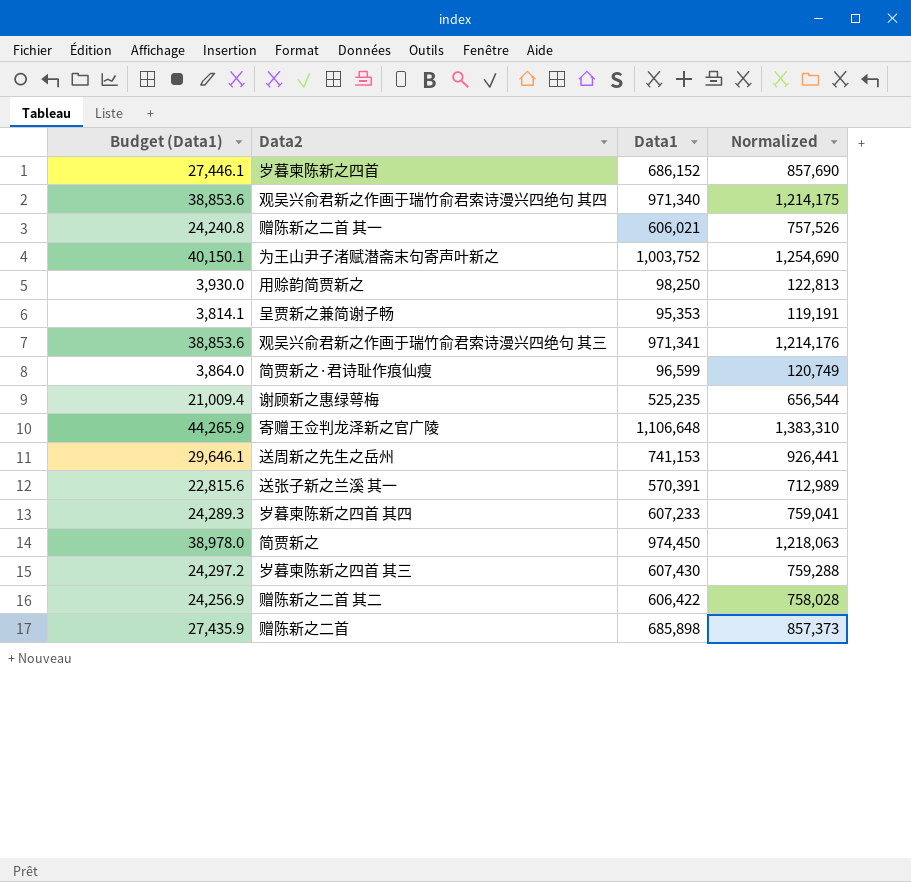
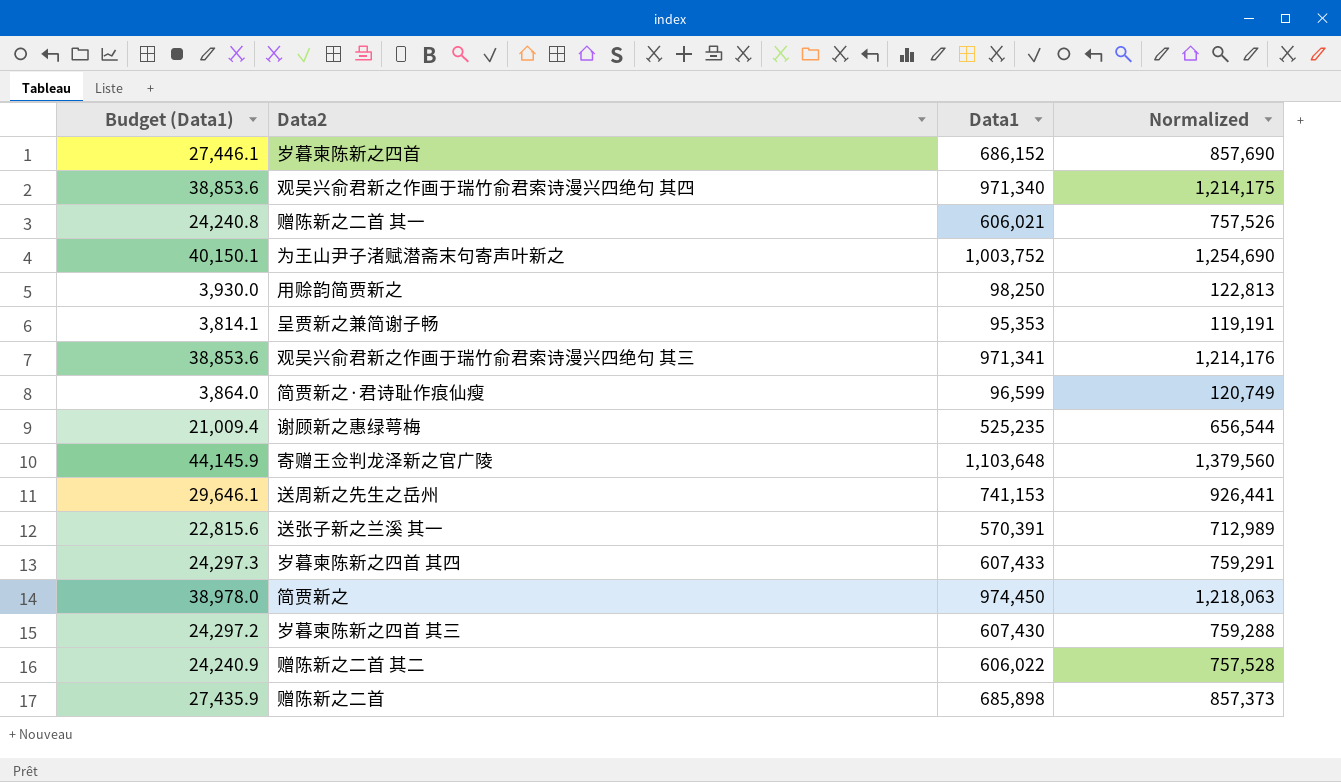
寄赠王佥判龙泽新之官广陵 | Budget (Data1): 44,265.9 -> 44,145.9
寄赠王佥判龙泽新之官广陵 | Data1: 1,106,648 -> 1,103,648
寄赠王佥判龙泽新之官广陵 | Normalized: 1,383,310 -> 1,379,560
岁暮柬陈新之四首 其四 | Budget (Data1): 24,289.3 -> 24,297.3
岁暮柬陈新之四首 其四 | Data1: 607,233 -> 607,433
岁暮柬陈新之四首 其四 | Normalized: 759,041 -> 759,291
赠陈新之二首 其二 | Budget (Data1): 24,256.9 -> 24,240.9
赠陈新之二首 其二 | Data1: 606,422 -> 606,022
赠陈新之二首 其二 | Normalized: 758,028 -> 757,528

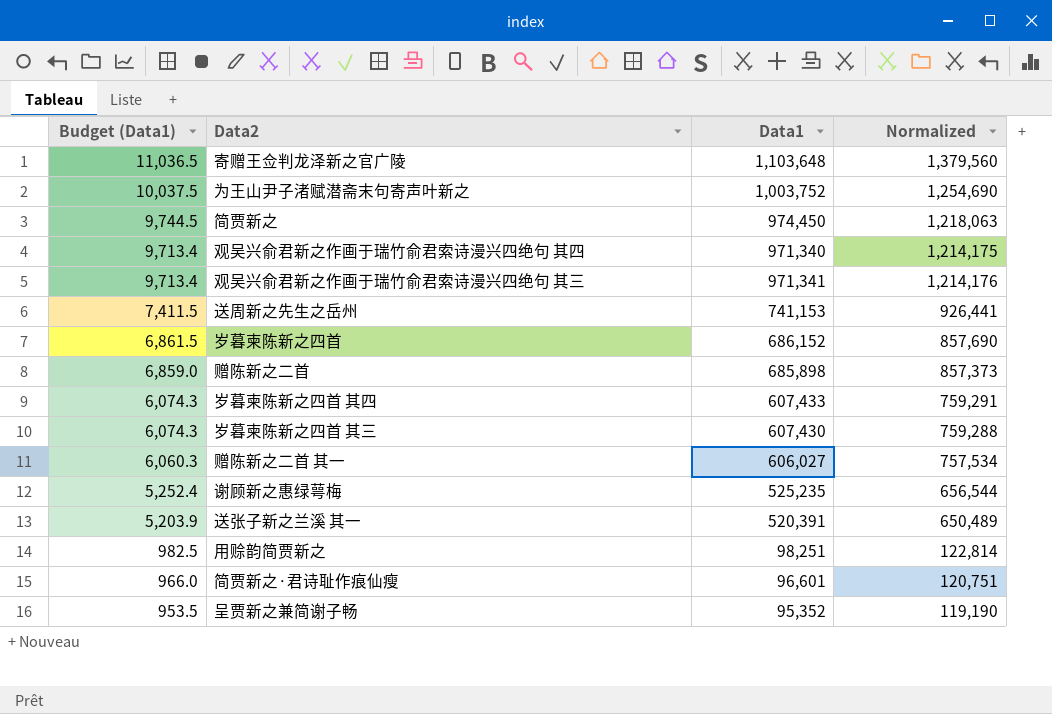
row order: none -> Budget (Data1) descending
column Budget (Data1) | formula: [Data1] * 0.04 -> [Data1] * 0.01
row 赠陈新之二首 其二: 24,240.9 | 606,022 | 757,528 -> none
赠陈新之二首 其一 | Data1: 606,021 -> 606,027
赠陈新之二首 其一 | Normalized: 757,526 -> 757,534
送张子新之兰溪 其一 | Data1: 570,391 -> 520,391
送张子新之兰溪 其一 | Normalized: 712,989 -> 650,489
用赊韵简贾新之 | Data1: 98,250 -> 98,251
用赊韵简贾新之 | Normalized: 122,813 -> 122,814
简贾新之·君诗耻作痕仙瘦 | Data1: 96,599 -> 96,601
简贾新之·君诗耻作痕仙瘦 | Normalized: 120,749 -> 120,751
呈贾新之兼简谢子畅 | Data1: 95,353 -> 95,352
呈贾新之兼简谢子畅 | Normalized: 119,191 -> 119,190

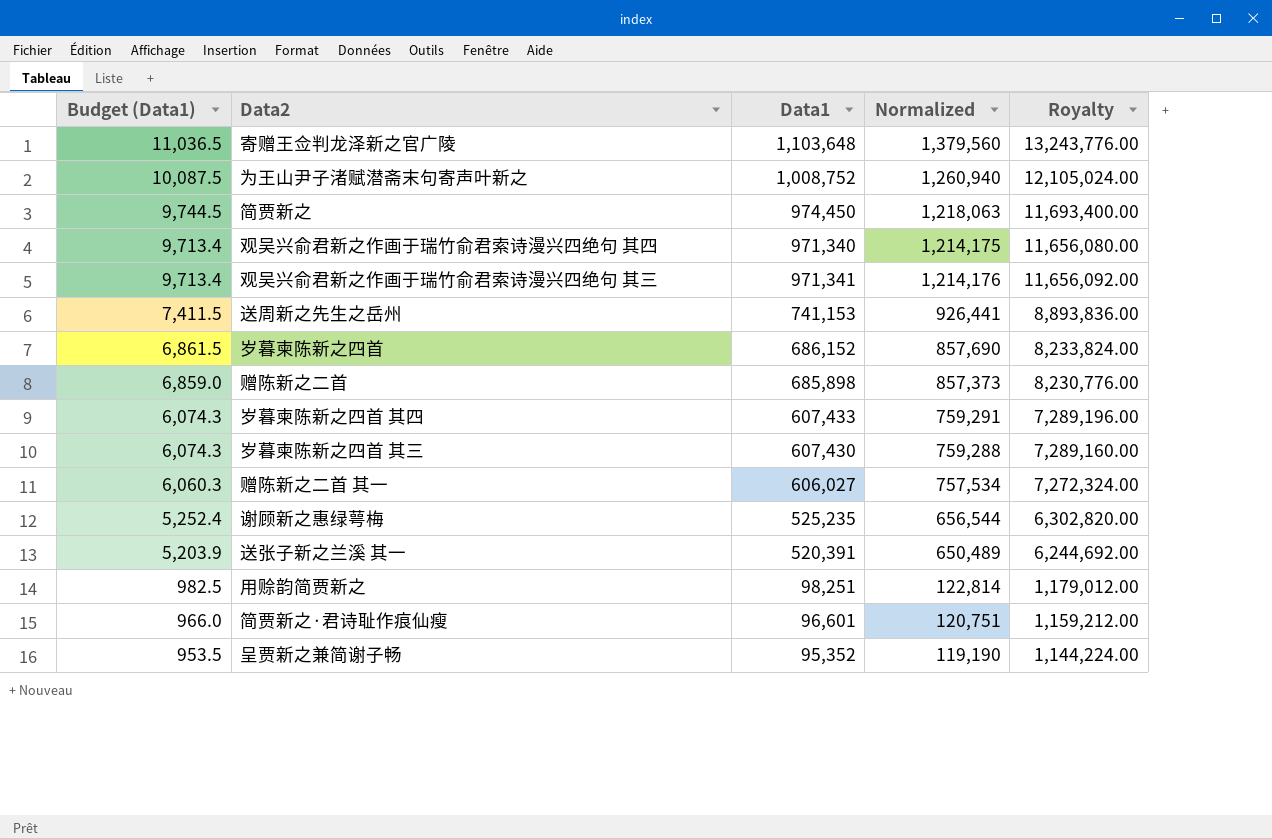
column Royalty | formula: none -> [Data1] * 12
为王山尹子渚赋潜斋末句寄声叶新之 | Budget (Data1): 10,037.5 -> 10,087.5
为王山尹子渚赋潜斋末句寄声叶新之 | Data1: 1,003,752 -> 1,008,752
为王山尹子渚赋潜斋末句寄声叶新之 | Normalized: 1,254,690 -> 1,260,940

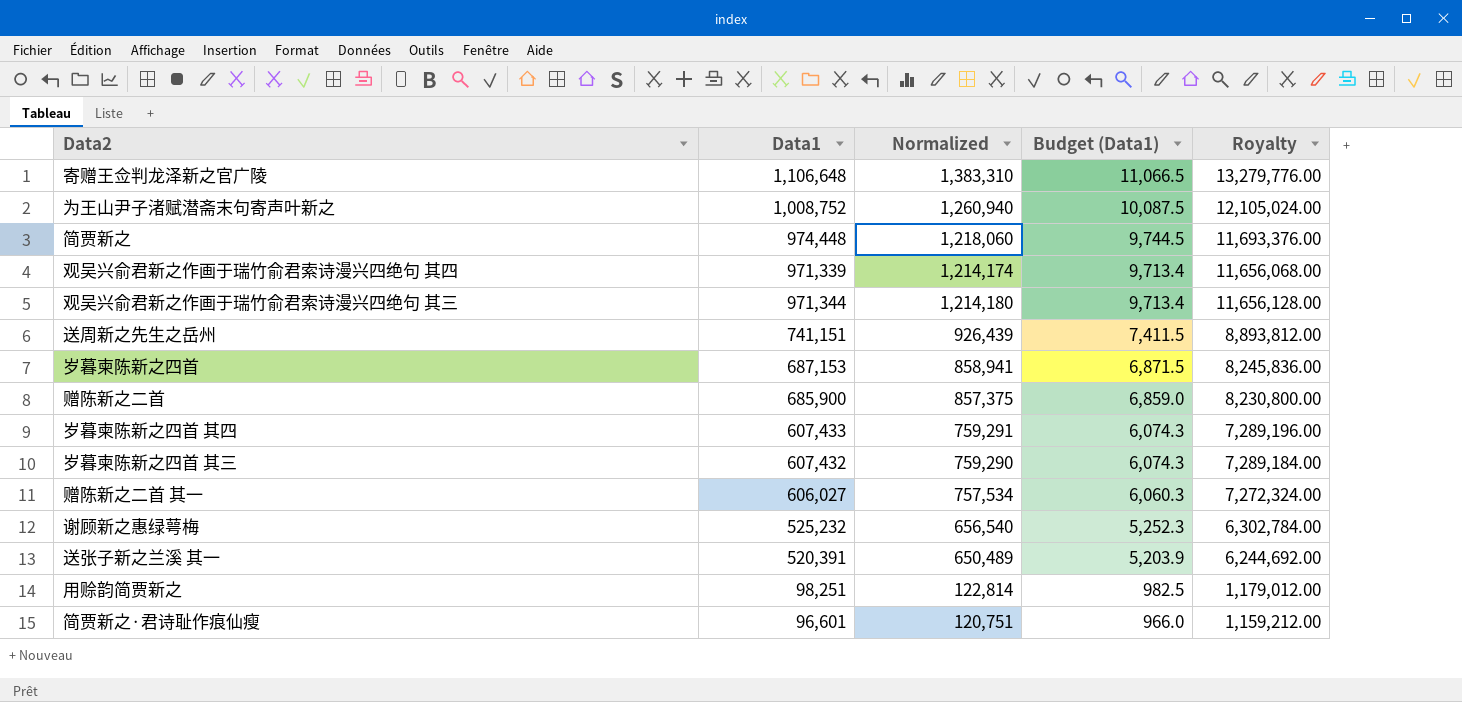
column Budget (Data1) | position: 1 -> 4
row 呈贾新之兼简谢子畅: 953.5 | 95,352 | 119,190 | 1,144,224.00 -> none
寄赠王佥判龙泽新之官广陵 | Data1: 1,103,648 -> 1,106,648
寄赠王佥判龙泽新之官广陵 | Normalized: 1,379,560 -> 1,383,310
寄赠王佥判龙泽新之官广陵 | Budget (Data1): 11,036.5 -> 11,066.5
寄赠王佥判龙泽新之官广陵 | Royalty: 13,243,776.00 -> 13,279,776.00
简贾新之 | Data1: 974,450 -> 974,448
简贾新之 | Normalized: 1,218,063 -> 1,218,060
简贾新之 | Royalty: 11,693,400.00 -> 11,693,376.00
观吴兴俞君新之作画于瑞竹俞君索诗漫兴四绝句 其四 | Data1: 971,340 -> 971,339
观吴兴俞君新之作画于瑞竹俞君索诗漫兴四绝句 其四 | Normalized: 1,214,175 -> 1,214,174
观吴兴俞君新之作画于瑞竹俞君索诗漫兴四绝句 其四 | Royalty: 11,656,080.00 -> 11,656,068.00
观吴兴俞君新之作画于瑞竹俞君索诗漫兴四绝句 其三 | Data1: 971,341 -> 971,344
观吴兴俞君新之作画于瑞竹俞君索诗漫兴四绝句 其三 | Normalized: 1,214,176 -> 1,214,180
观吴兴俞君新之作画于瑞竹俞君索诗漫兴四绝句 其三 | Royalty: 11,656,092.00 -> 11,656,128.00
送周新之先生之岳州 | Data1: 741,153 -> 741,151
送周新之先生之岳州 | Normalized: 926,441 -> 926,439
送周新之先生之岳州 | Royalty: 8,893,836.00 -> 8,893,812.00
岁暮柬陈新之四首 | Data1: 686,152 -> 687,153
岁暮柬陈新之四首 | Normalized: 857,690 -> 858,941
岁暮柬陈新之四首 | Budget (Data1): 6,861.5 -> 6,871.5
岁暮柬陈新之四首 | Royalty: 8,233,824.00 -> 8,245,836.00
赠陈新之二首 | Data1: 685,898 -> 685,900
赠陈新之二首 | Normalized: 857,373 -> 857,375
赠陈新之二首 | Royalty: 8,230,776.00 -> 8,230,800.00
岁暮柬陈新之四首 其三 | Data1: 607,430 -> 607,432
岁暮柬陈新之四首 其三 | Normalized: 759,288 -> 759,290
岁暮柬陈新之四首 其三 | Royalty: 7,289,160.00 -> 7,289,184.00
谢顾新之惠绿萼梅 | Data1: 525,235 -> 525,232
谢顾新之惠绿萼梅 | Normalized: 656,544 -> 656,540
谢顾新之惠绿萼梅 | Budget (Data1): 5,252.4 -> 5,252.3
谢顾新之惠绿萼梅 | Royalty: 6,302,820.00 -> 6,302,784.00

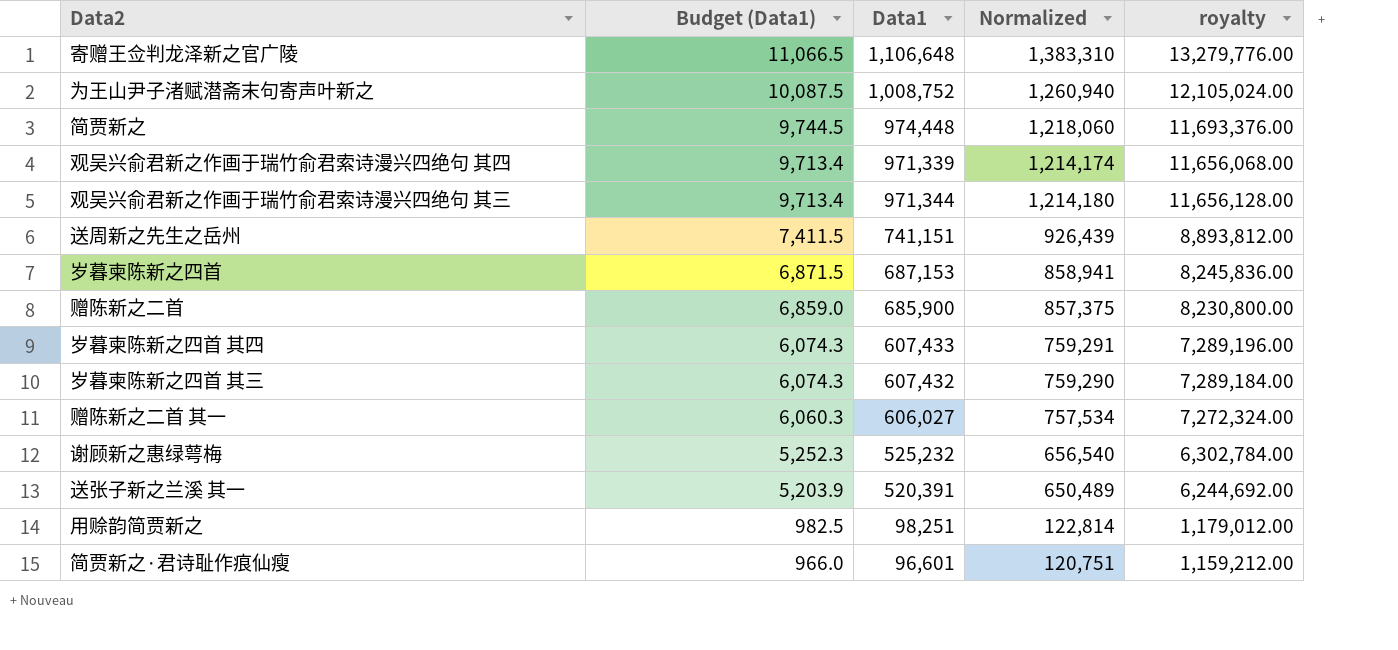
column Budget (Data1) | position: 4 -> 2
column name: Royalty -> royalty

